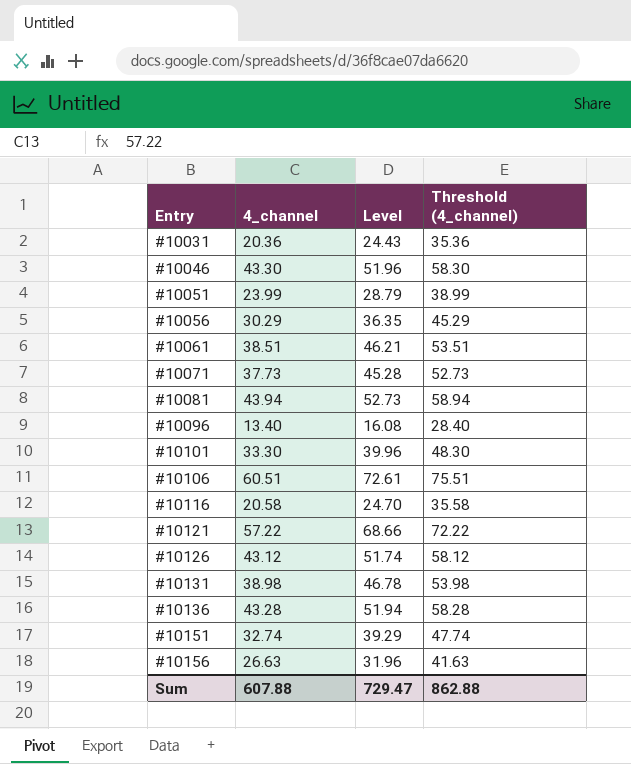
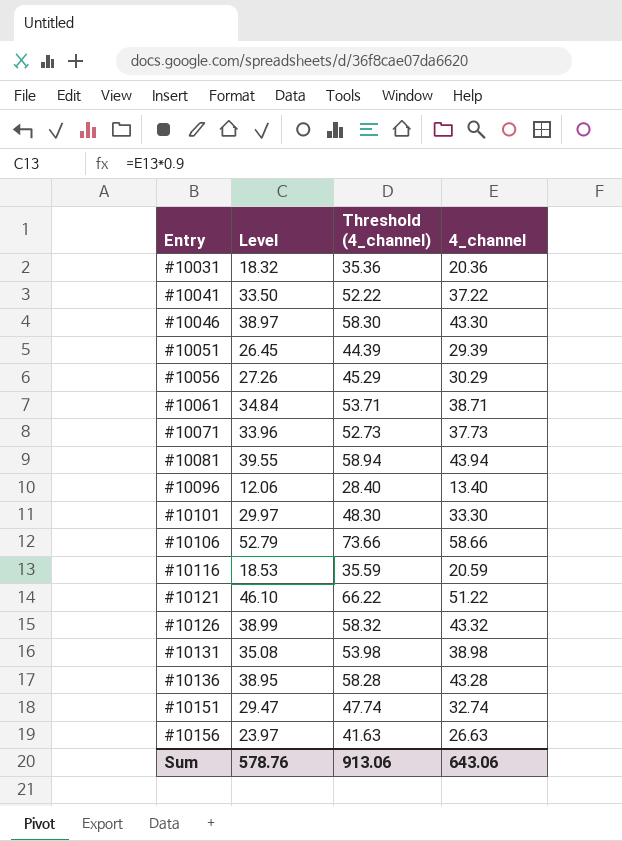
column Level | formula: [4_channel] * 1.2 -> [4_channel] * 0.9
column 4_channel | position: 2 -> 4
row #10041: none -> 33.50 | 52.22 | 37.22
#10051 | Threshold (4_channel): 38.99 -> 44.39
#10051 | 4_channel: 23.99 -> 29.39
#10061 | Threshold (4_channel): 53.51 -> 53.71
#10061 | 4_channel: 38.51 -> 38.71
#10106 | Threshold (4_channel): 75.51 -> 73.66
#10106 | 4_channel: 60.51 -> 58.66
#10116 | Threshold (4_channel): 35.58 -> 35.59
#10116 | 4_channel: 20.58 -> 20.59
#10121 | Threshold (4_channel): 72.22 -> 66.22
#10121 | 4_channel: 57.22 -> 51.22
#10126 | Threshold (4_channel): 58.12 -> 58.32
#10126 | 4_channel: 43.12 -> 43.32
Sum | Level: 729.47 -> 578.76
Sum | Threshold (4_channel): 862.88 -> 913.06
Sum | 4_channel: 607.88 -> 643.06

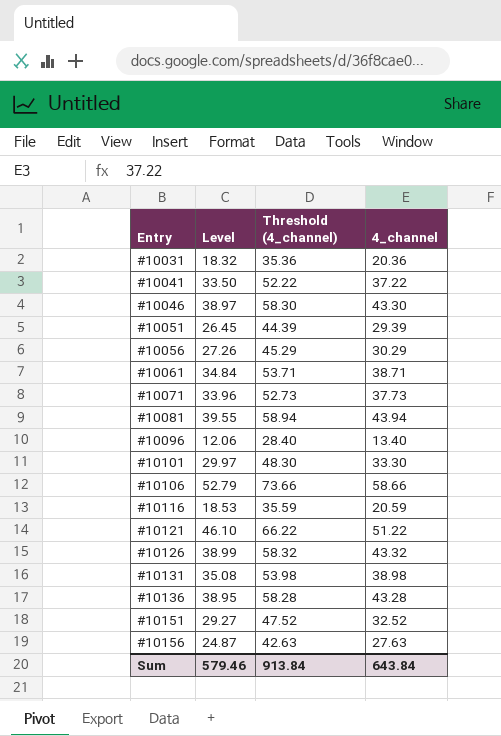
#10151 | Level: 29.47 -> 29.27
#10151 | Threshold (4_channel): 47.74 -> 47.52
#10151 | 4_channel: 32.74 -> 32.52
#10156 | Level: 23.97 -> 24.87
#10156 | Threshold (4_channel): 41.63 -> 42.63
#10156 | 4_channel: 26.63 -> 27.63
Sum | Level: 578.76 -> 579.46
Sum | Threshold (4_channel): 913.06 -> 913.84
Sum | 4_channel: 643.06 -> 643.84

